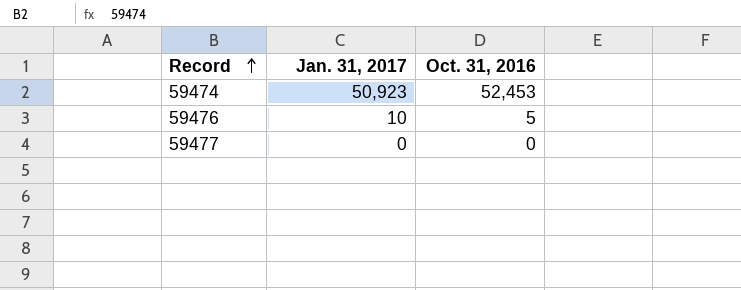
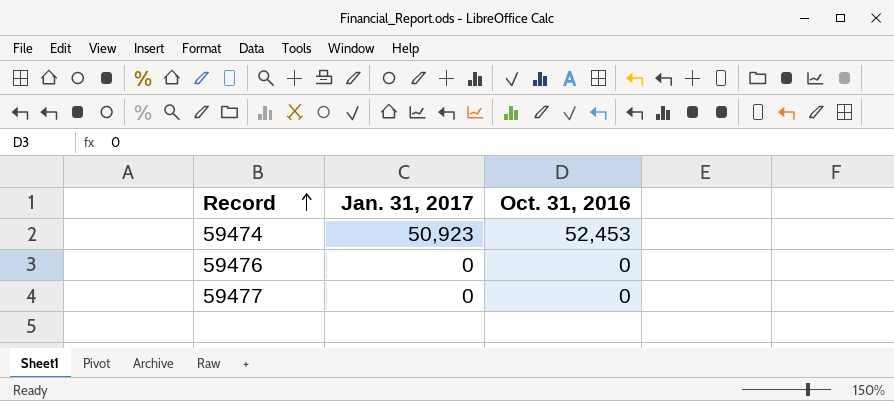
59476 | Jan. 31, 2017: 10 -> 0
59476 | Oct. 31, 2016: 5 -> 0

